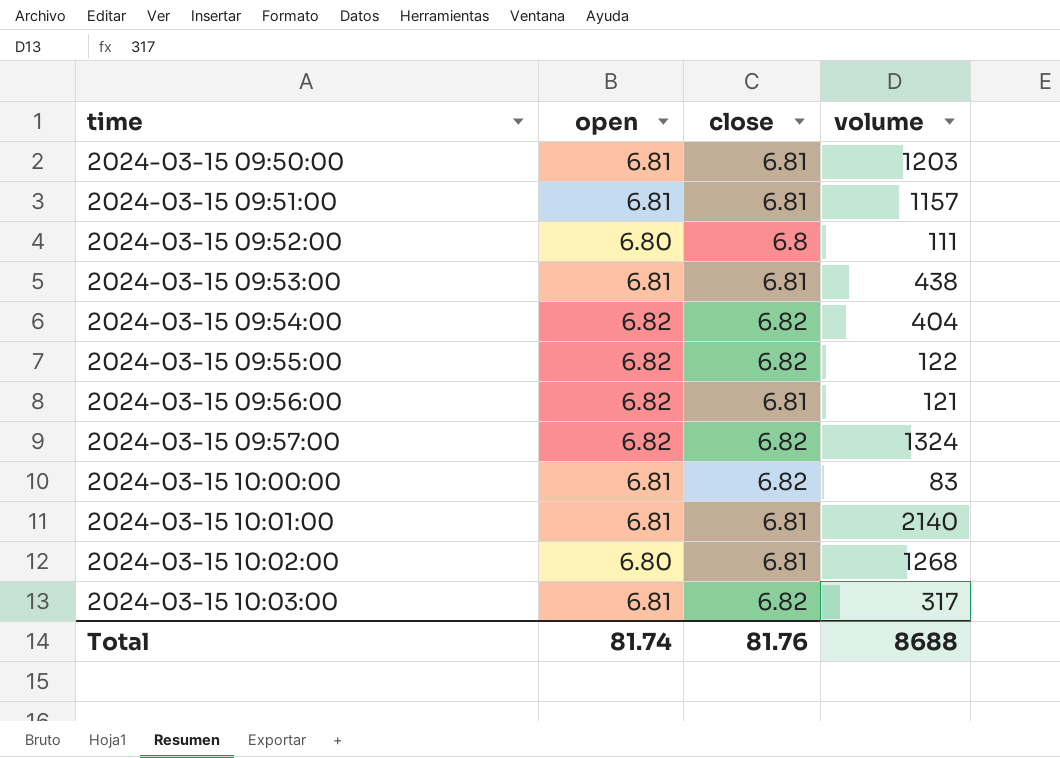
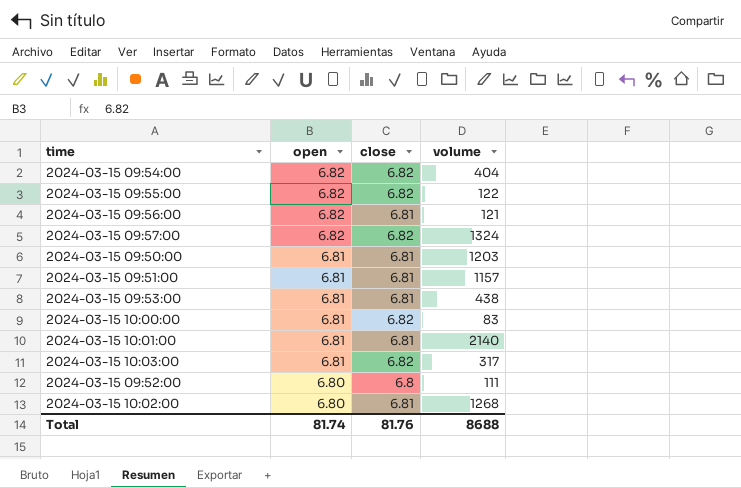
row order: time ascending -> open descending

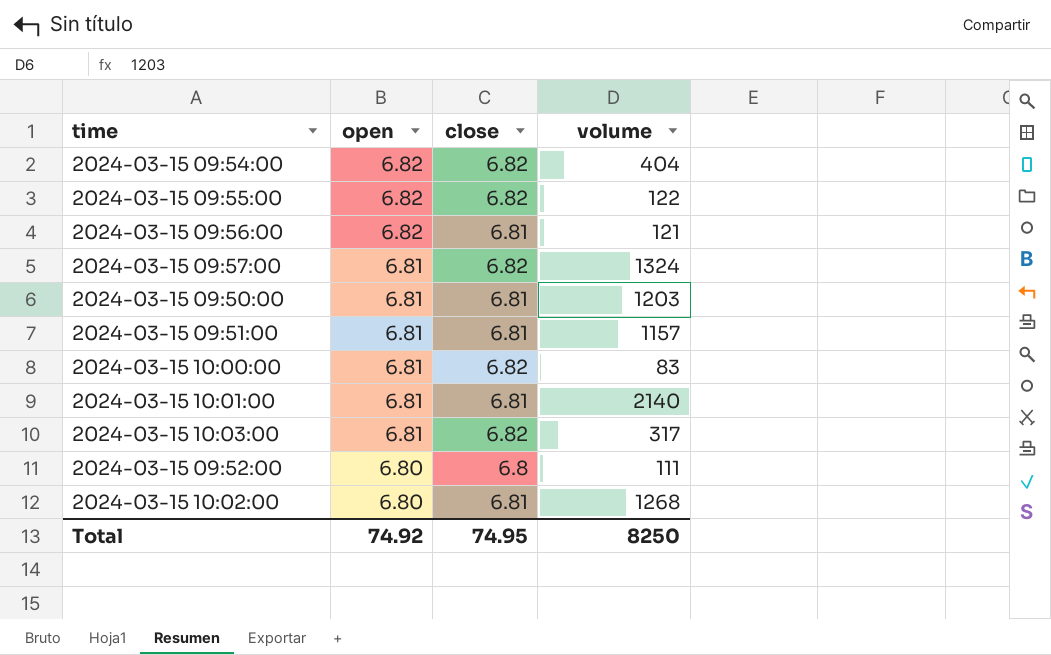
row 2024-03-15 09:53:00: 6.81 | 6.81 | 438 -> none
2024-03-15 09:57:00 | open: 6.82 -> 6.81
Total | open: 81.74 -> 74.92
Total | close: 81.76 -> 74.95
Total | volume: 8688 -> 8250

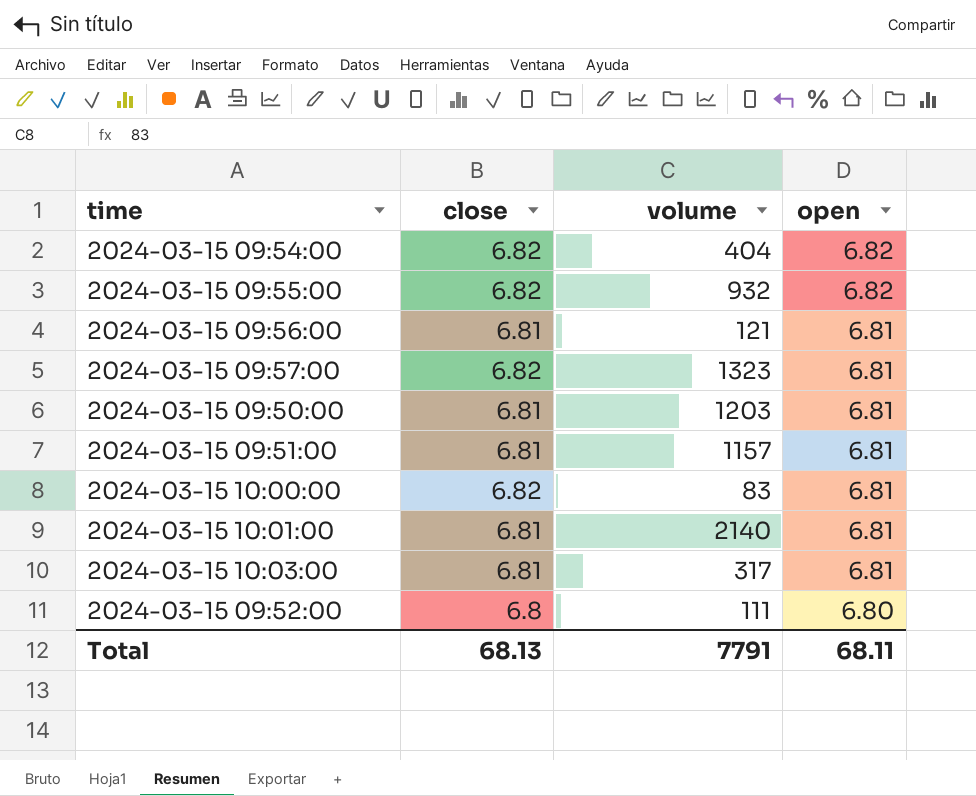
column open | position: 2 -> 4
row 2024-03-15 10:02:00: 6.80 | 6.81 | 1268 -> none
2024-03-15 09:55:00 | volume: 122 -> 932
2024-03-15 09:56:00 | open: 6.82 -> 6.81
2024-03-15 09:57:00 | volume: 1324 -> 1323
2024-03-15 10:03:00 | close: 6.82 -> 6.81
Total | close: 74.95 -> 68.13
Total | volume: 8250 -> 7791
Total | open: 74.92 -> 68.11

